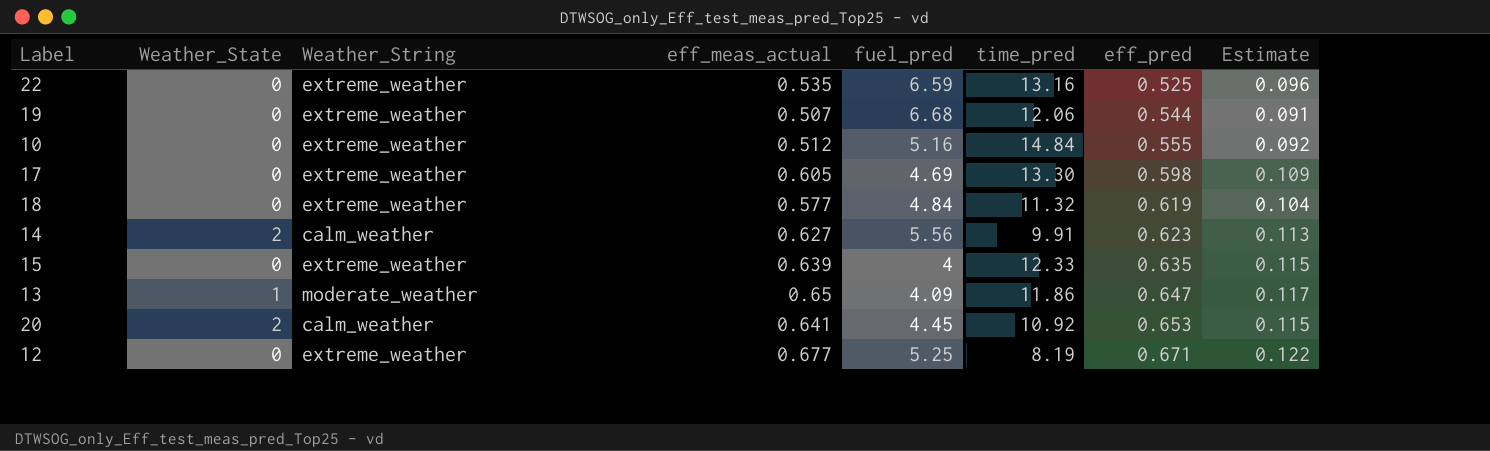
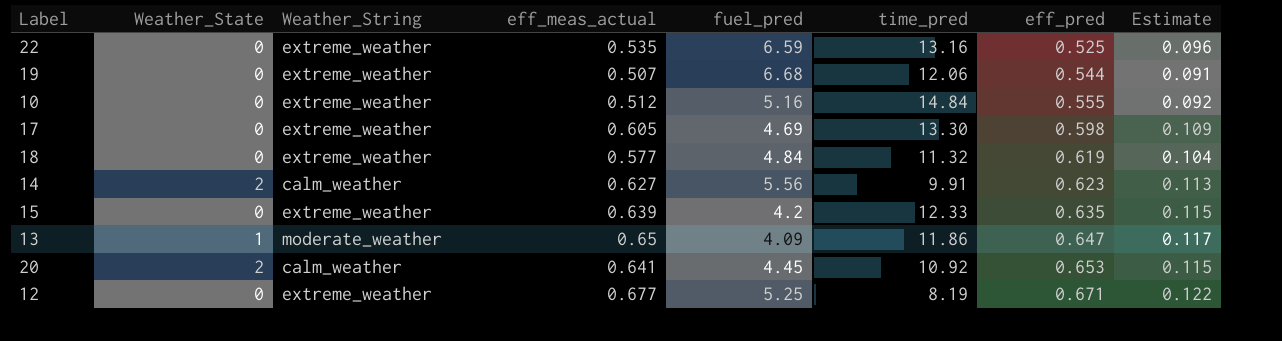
15 | fuel_pred: 4 -> 4.2

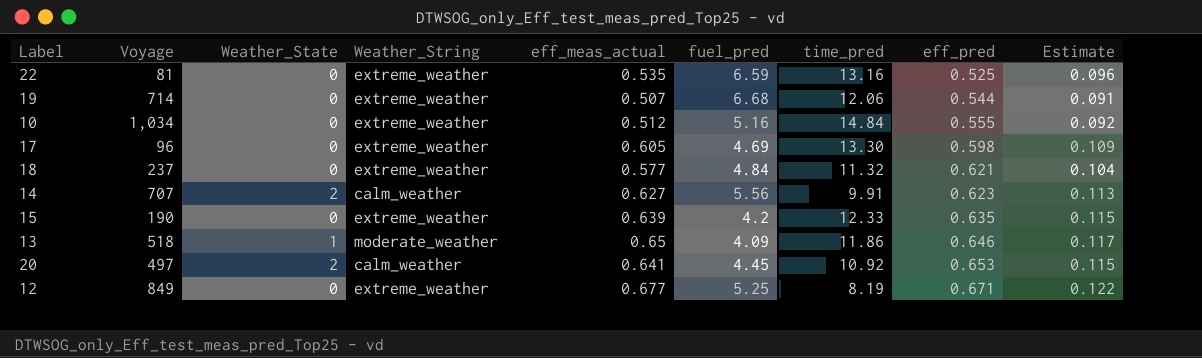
column Voyage | position: none -> 2
18 | eff_pred: 0.619 -> 0.621
13 | eff_pred: 0.647 -> 0.646

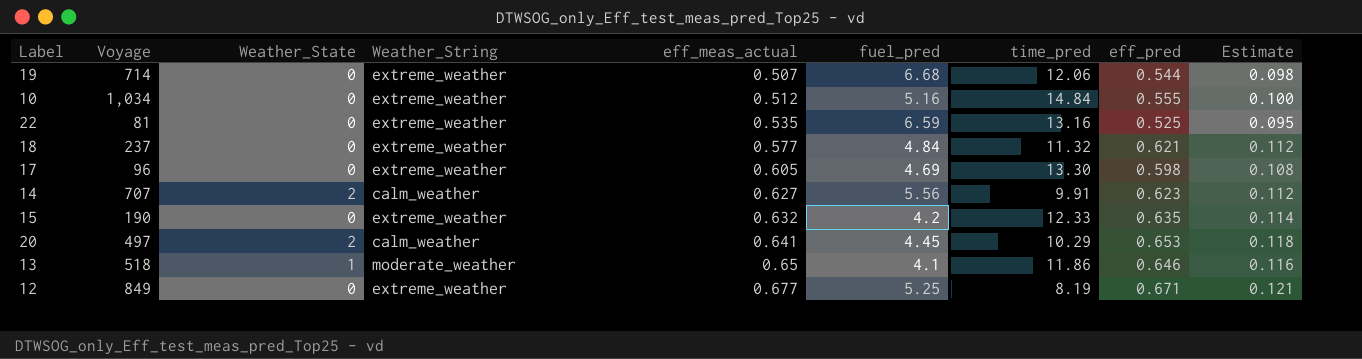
row order: eff_pred ascending -> eff_meas_actual ascending
column Estimate | formula: [eff_meas_actual] * 0.18 -> [eff_pred] * 0.18
15 | eff_meas_actual: 0.639 -> 0.632
20 | time_pred: 10.92 -> 10.29
13 | fuel_pred: 4.09 -> 4.1

